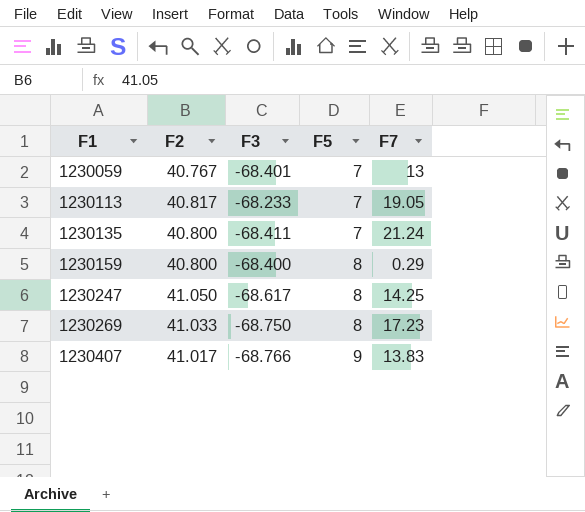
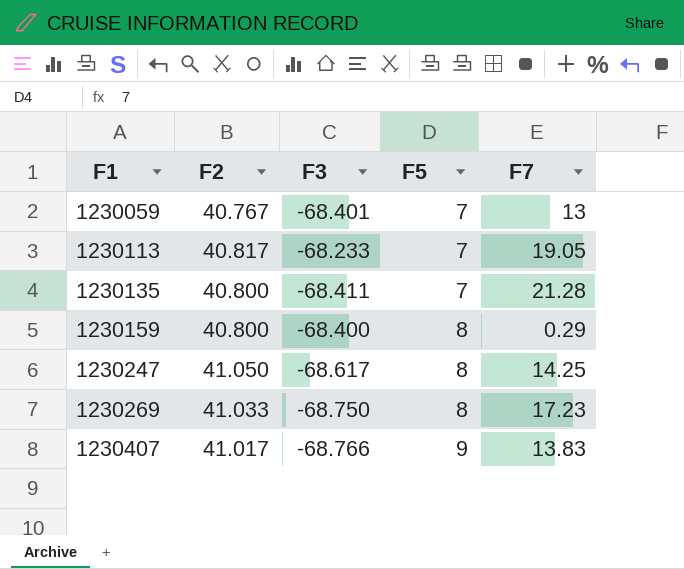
1230135 | F7: 21.24 -> 21.28

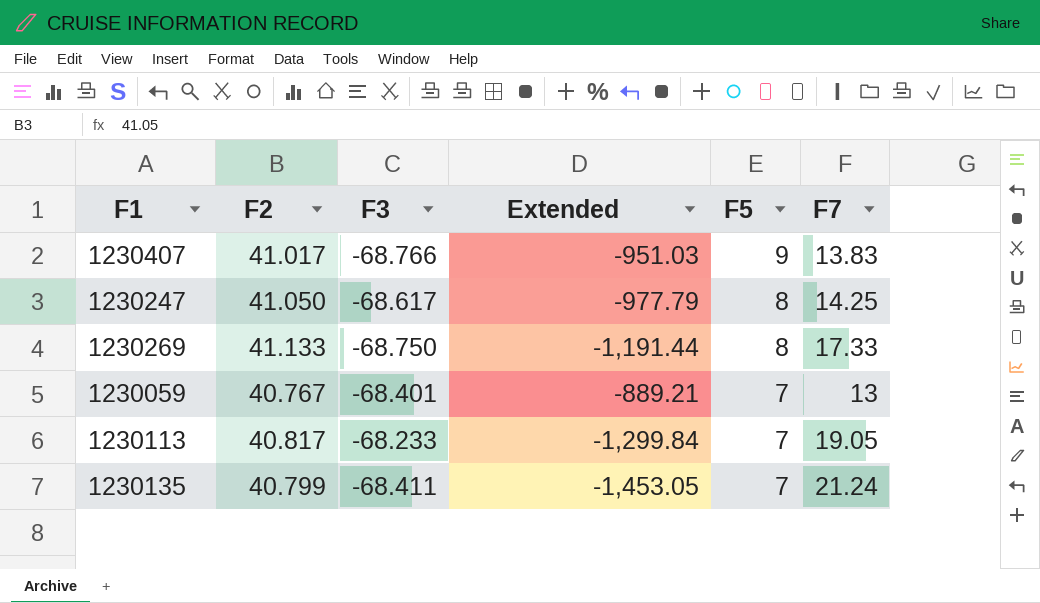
row order: F1 ascending -> F5 descending
column Extended | formula: none -> [F3] * [F7]
row 1230159: 40.800 | -68.400 | 8 | 0.29 -> none
1230269 | F2: 41.033 -> 41.133
1230269 | F7: 17.23 -> 17.33
1230135 | F2: 40.800 -> 40.799
1230135 | F7: 21.28 -> 21.24

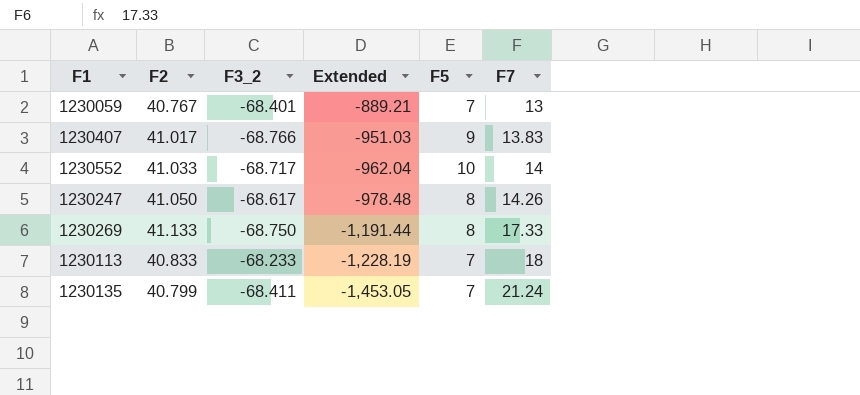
row order: F5 descending -> Extended descending
column name: F3 -> F3_2
row 1230552: none -> 41.033 | -68.717 | -962.04 | 10 | 14
1230247 | Extended: -977.79 -> -978.48
1230247 | F7: 14.25 -> 14.26
1230113 | F2: 40.817 -> 40.833
1230113 | Extended: -1,299.84 -> -1,228.19
1230113 | F7: 19.05 -> 18

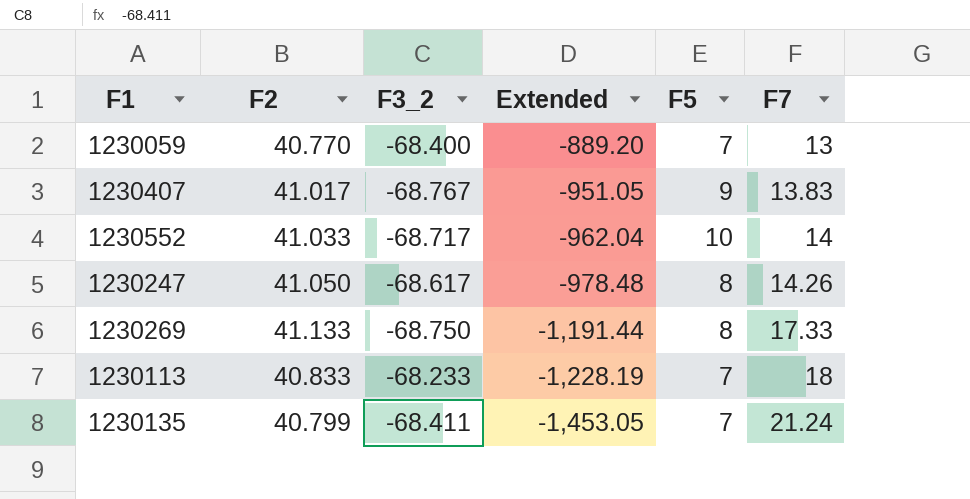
1230059 | F2: 40.767 -> 40.770
1230059 | F3_2: -68.401 -> -68.400
1230059 | Extended: -889.21 -> -889.20
1230407 | F3_2: -68.766 -> -68.767
1230407 | Extended: -951.03 -> -951.05

